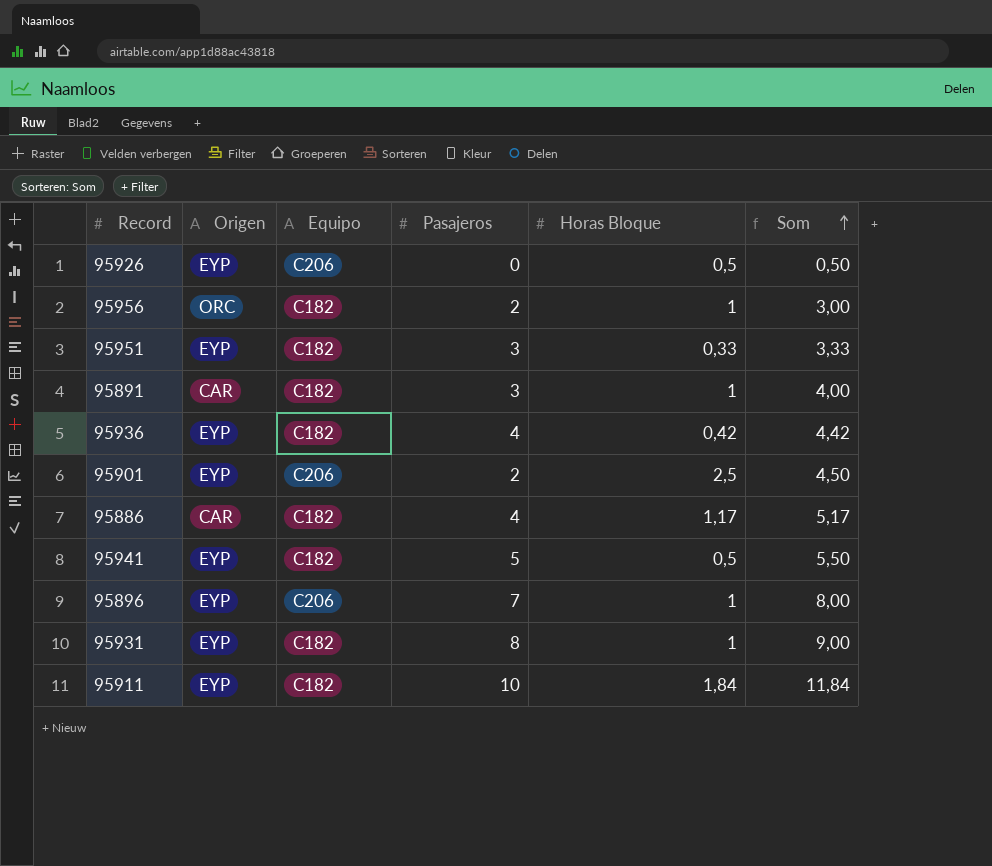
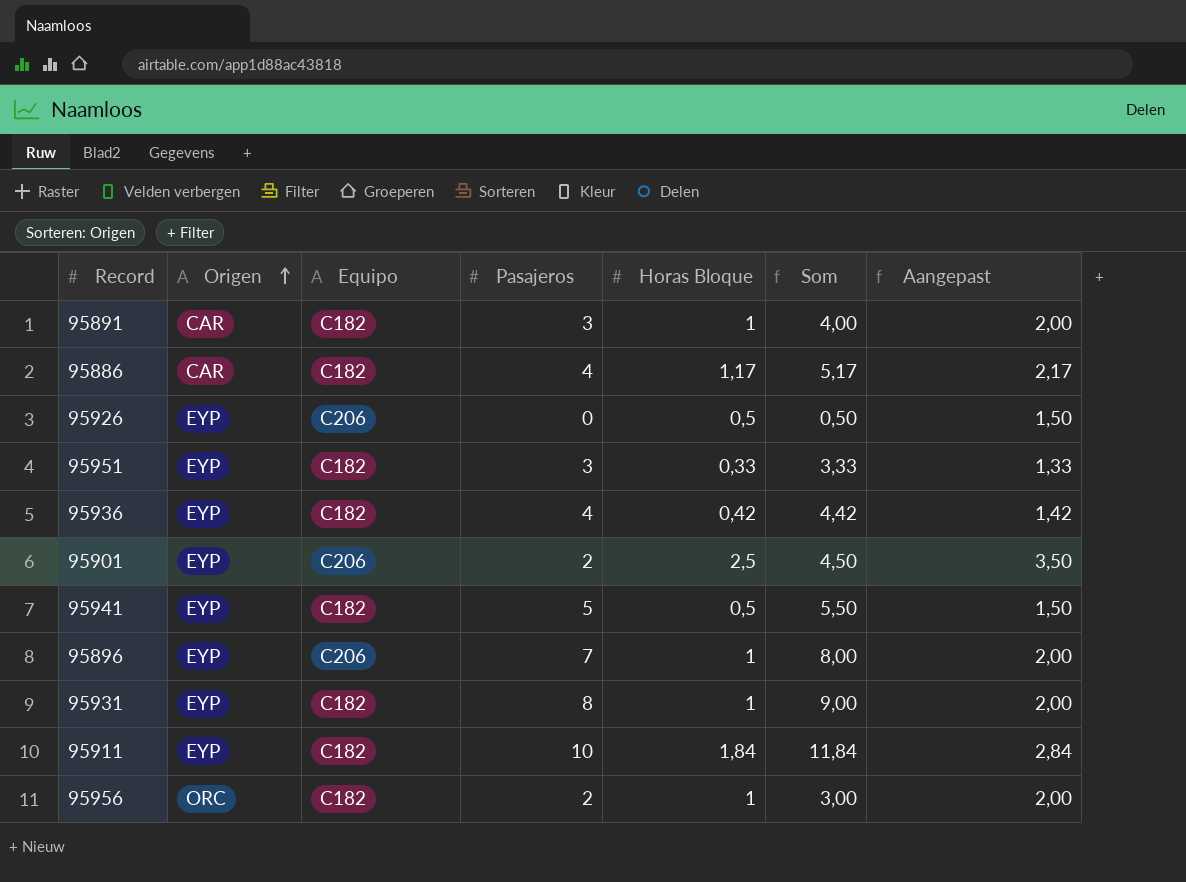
row order: Som ascending -> Origen ascending
column Aangepast | formula: none -> [Horas Bloque] + 1

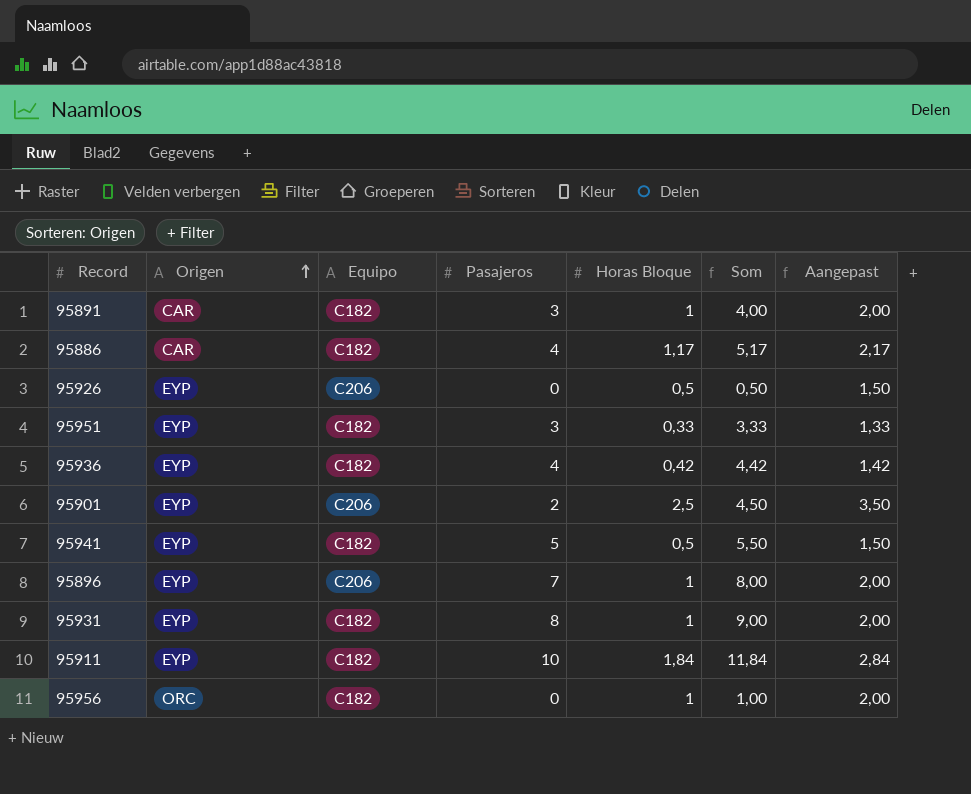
95956 | Pasajeros: 2 -> 0
95956 | Som: 3,00 -> 1,00

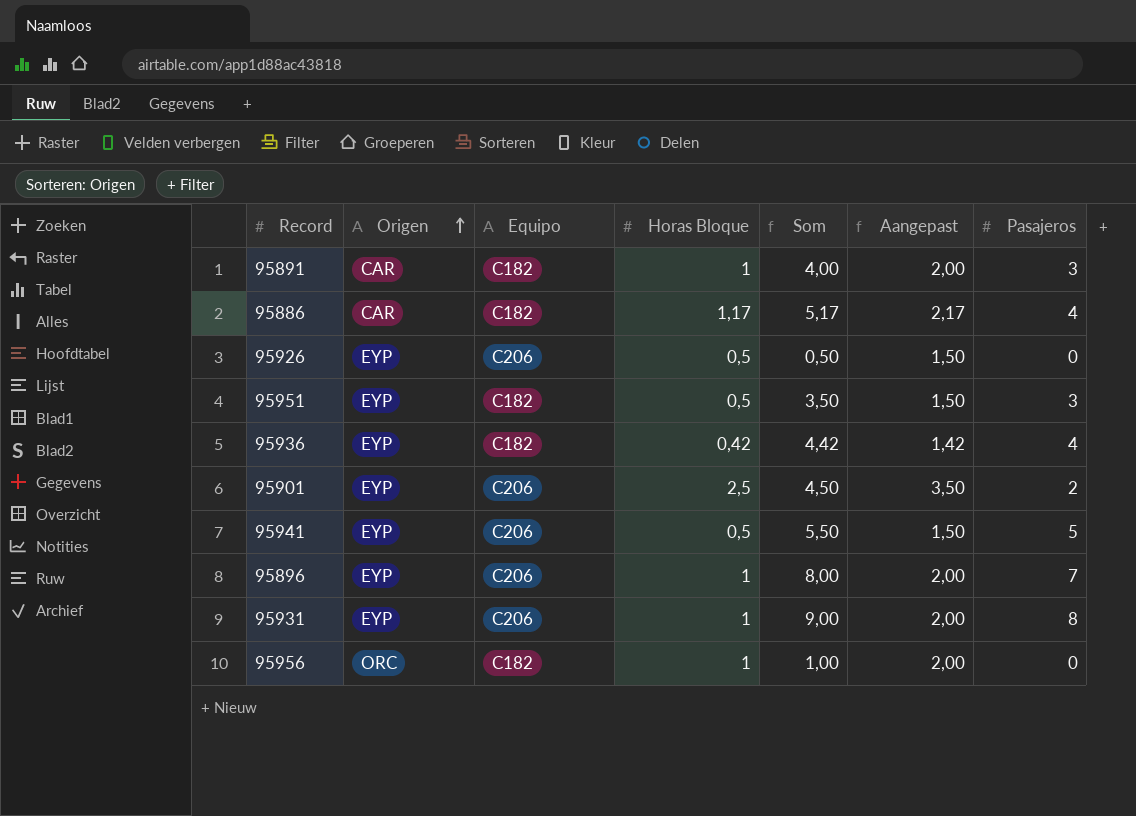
column Pasajeros | position: 4 -> 7
row 95911: EYP | C182 | 10 | 1,84 | 11,84 | 2,84 -> none
95951 | Horas Bloque: 0,33 -> 0,5
95951 | Som: 3,33 -> 3,50
95951 | Aangepast: 1,33 -> 1,50
95941 | Equipo: C182 -> C206
95931 | Equipo: C182 -> C206

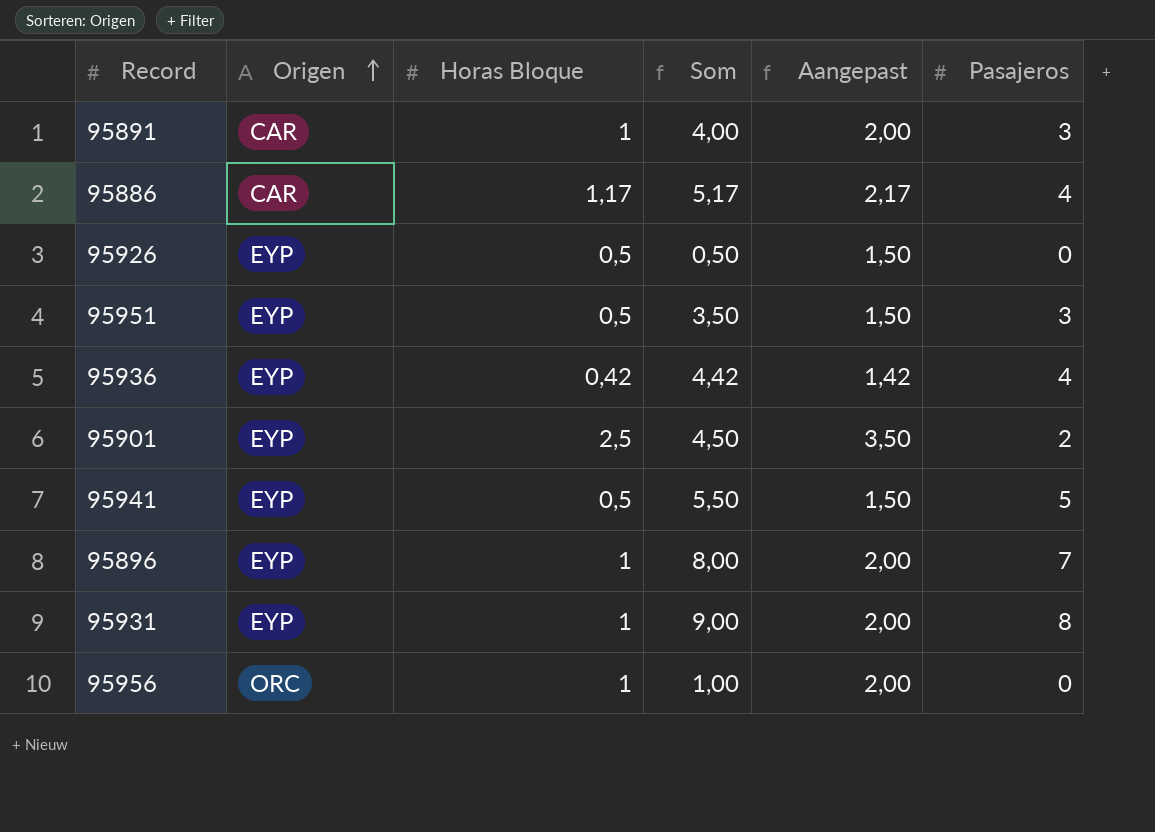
column Equipo | position: 3 -> none

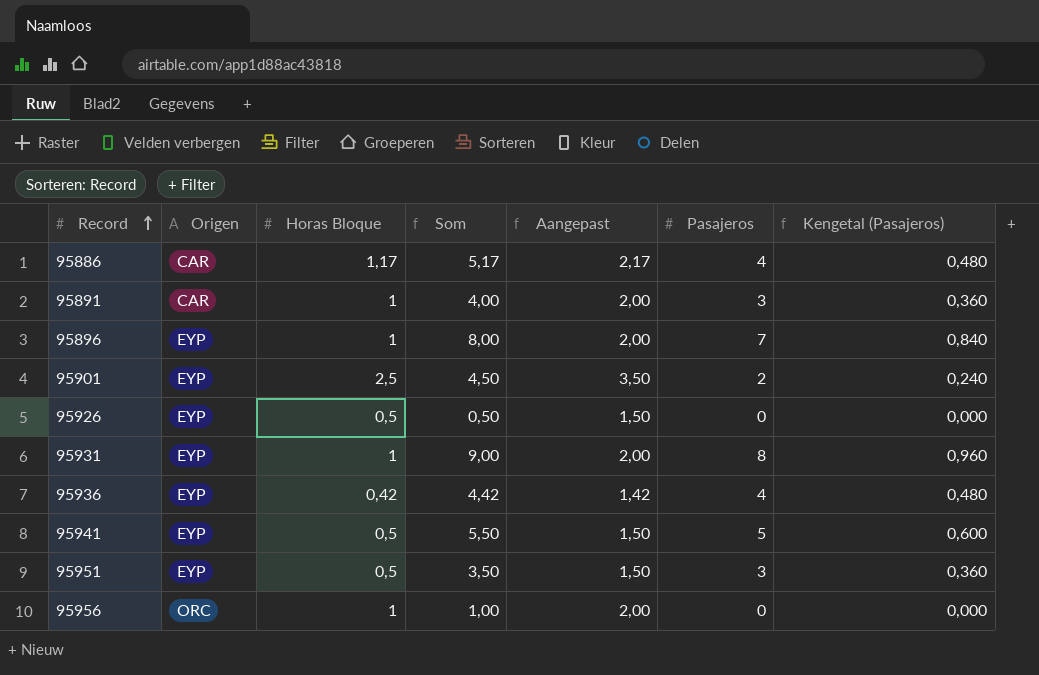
row order: Origen ascending -> Record ascending
column Kengetal (Pasajeros) | formula: none -> [Pasajeros] * 0,12

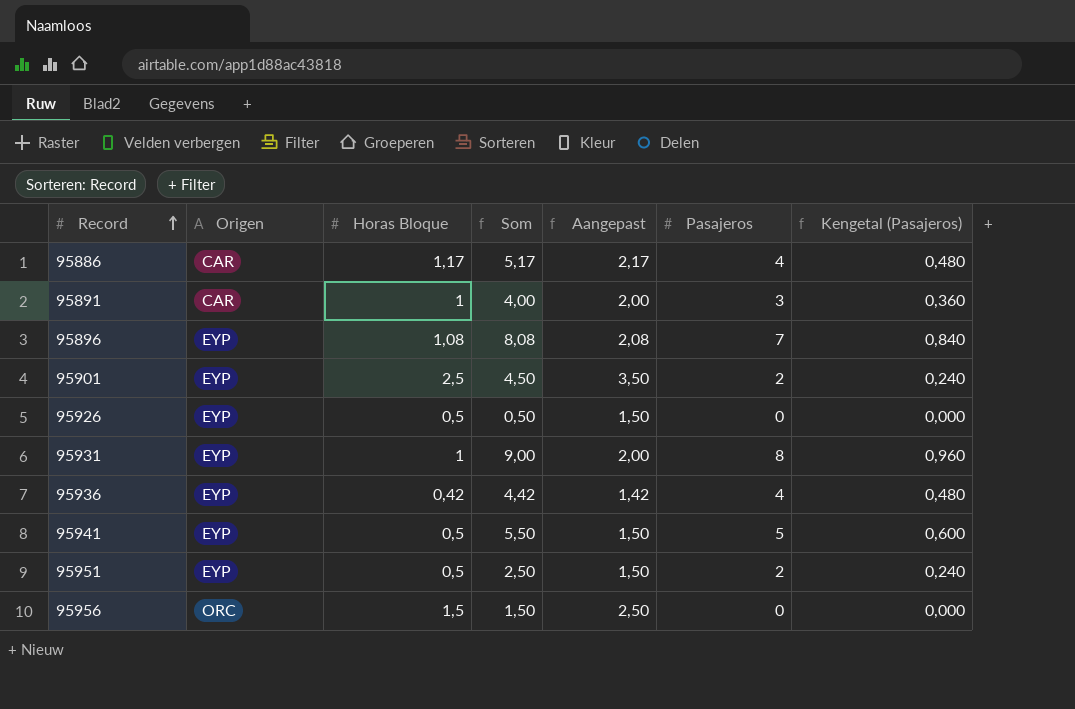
95896 | Horas Bloque: 1 -> 1,08
95896 | Som: 8,00 -> 8,08
95896 | Aangepast: 2,00 -> 2,08
95951 | Som: 3,50 -> 2,50
95951 | Pasajeros: 3 -> 2
95951 | Kengetal (Pasajeros): 0,360 -> 0,240
95956 | Horas Bloque: 1 -> 1,5
95956 | Som: 1,00 -> 1,50
95956 | Aangepast: 2,00 -> 2,50

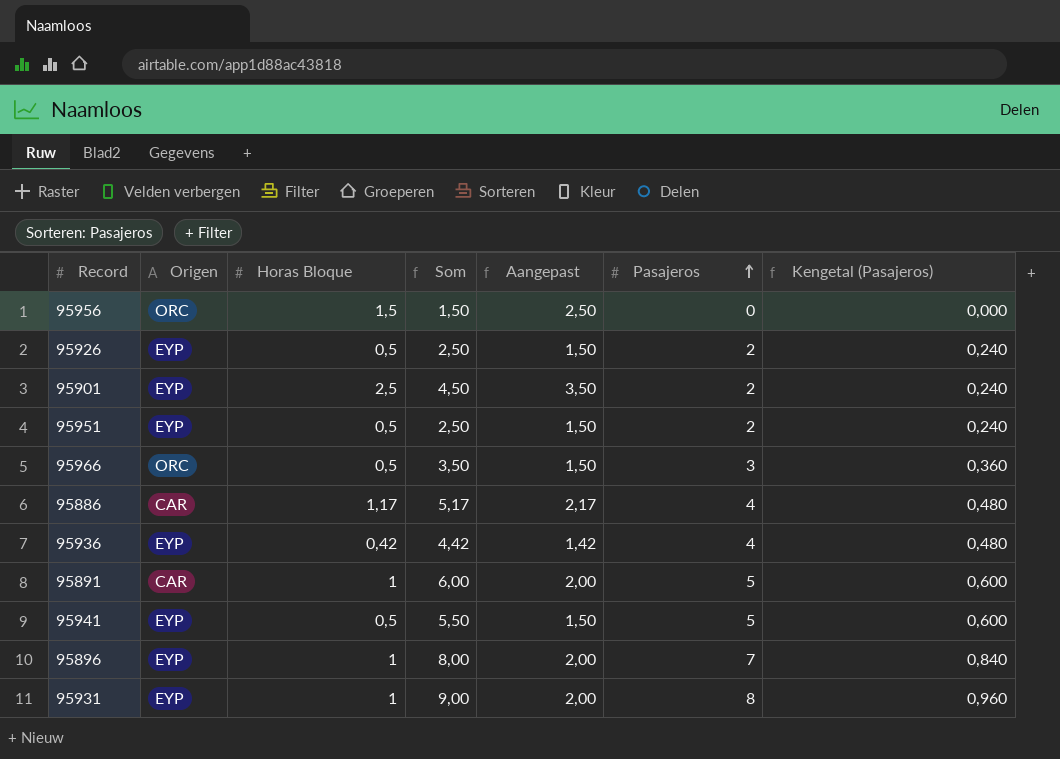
row order: Record ascending -> Pasajeros ascending
95926 | Som: 0,50 -> 2,50
95926 | Pasajeros: 0 -> 2
95926 | Kengetal (Pasajeros): 0,000 -> 0,240
row 95966: none -> ORC | 0,5 | 3,50 | 1,50 | 3 | 0,360
95891 | Som: 4,00 -> 6,00
95891 | Pasajeros: 3 -> 5
95891 | Kengetal (Pasajeros): 0,360 -> 0,600
95896 | Horas Bloque: 1,08 -> 1
95896 | Som: 8,08 -> 8,00
95896 | Aangepast: 2,08 -> 2,00

